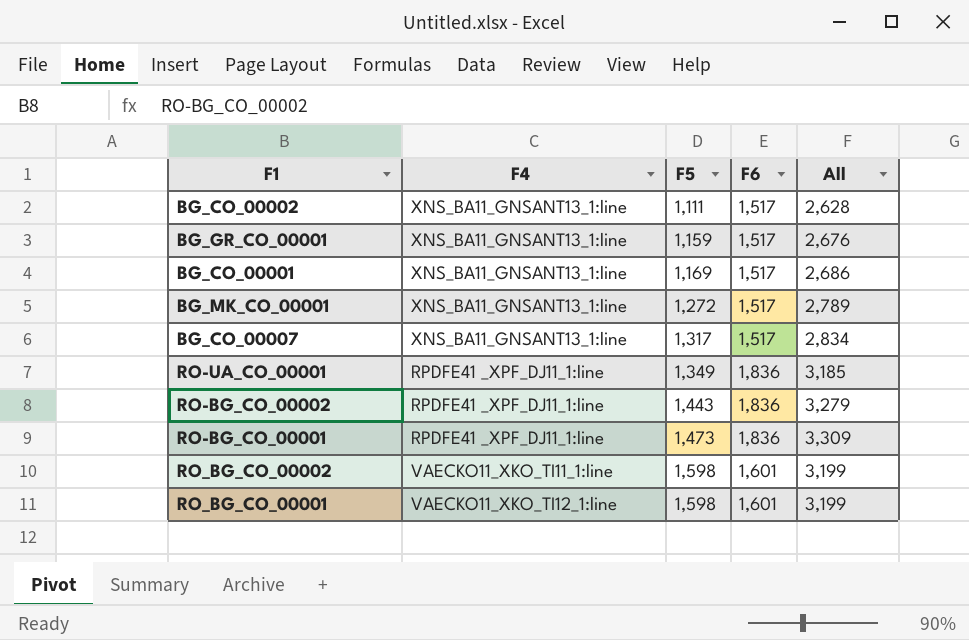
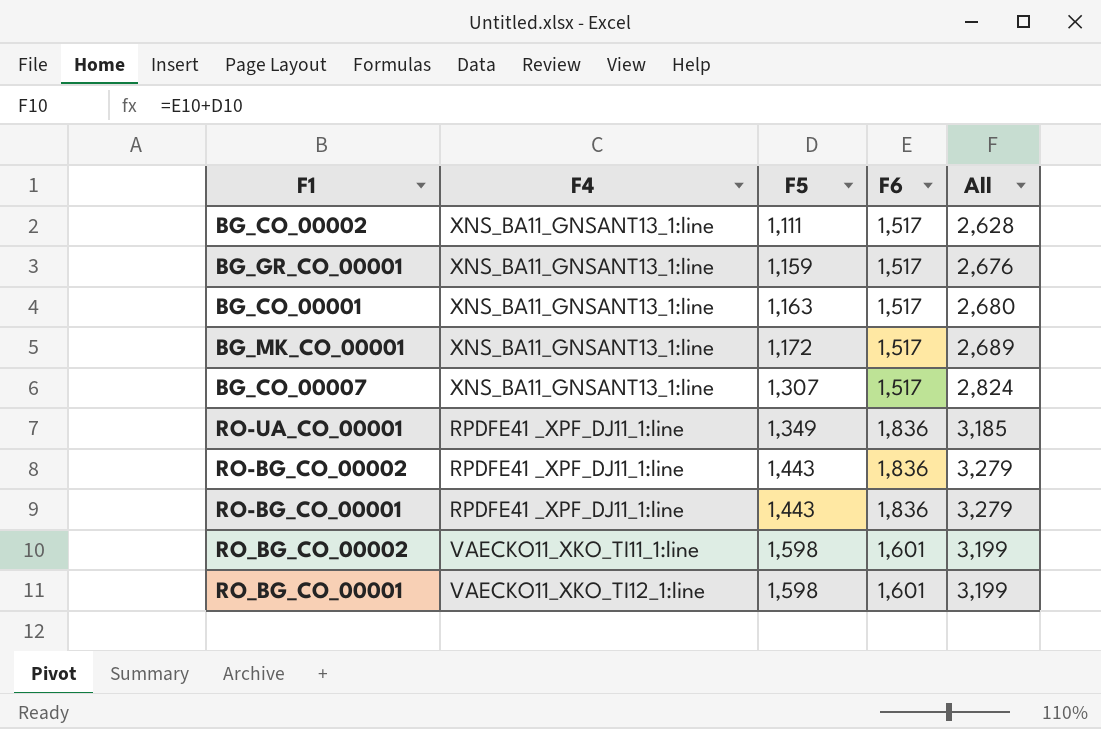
BG_CO_00001 | F5: 1,169 -> 1,163
BG_CO_00001 | All: 2,686 -> 2,680
BG_MK_CO_00001 | F5: 1,272 -> 1,172
BG_MK_CO_00001 | All: 2,789 -> 2,689
BG_CO_00007 | F5: 1,317 -> 1,307
BG_CO_00007 | All: 2,834 -> 2,824
RO-BG_CO_00001 | F5: 1,473 -> 1,443
RO-BG_CO_00001 | All: 3,309 -> 3,279

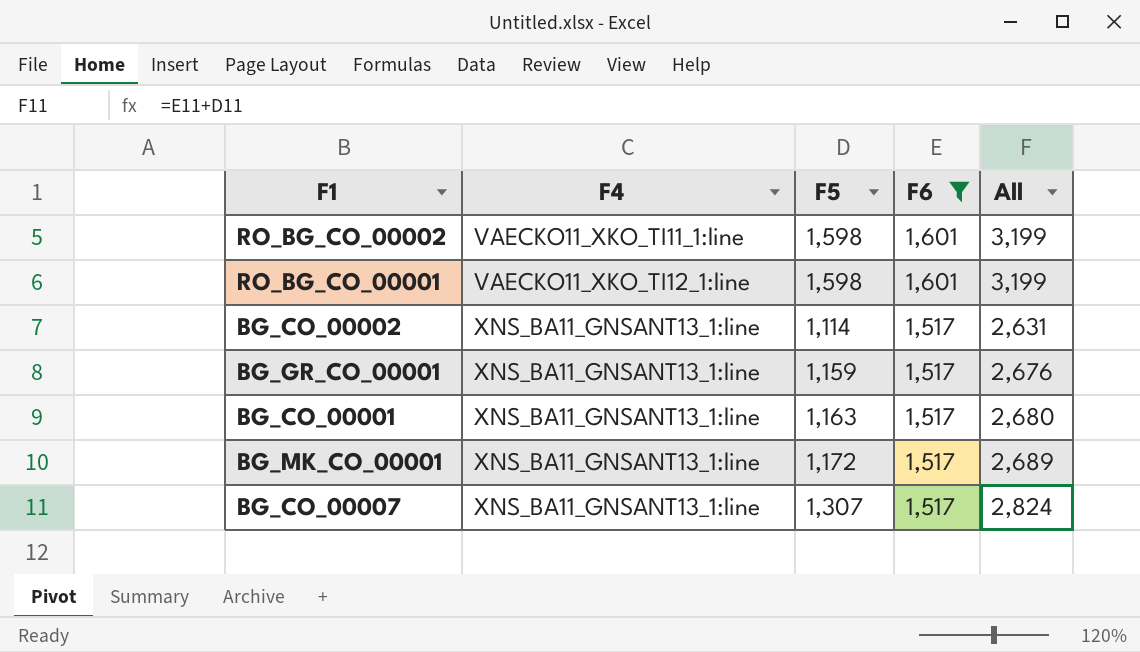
filter: none -> F6 != 1,836
row order: F5 ascending -> F4 ascending
BG_CO_00002 | F5: 1,111 -> 1,114
BG_CO_00002 | All: 2,628 -> 2,631

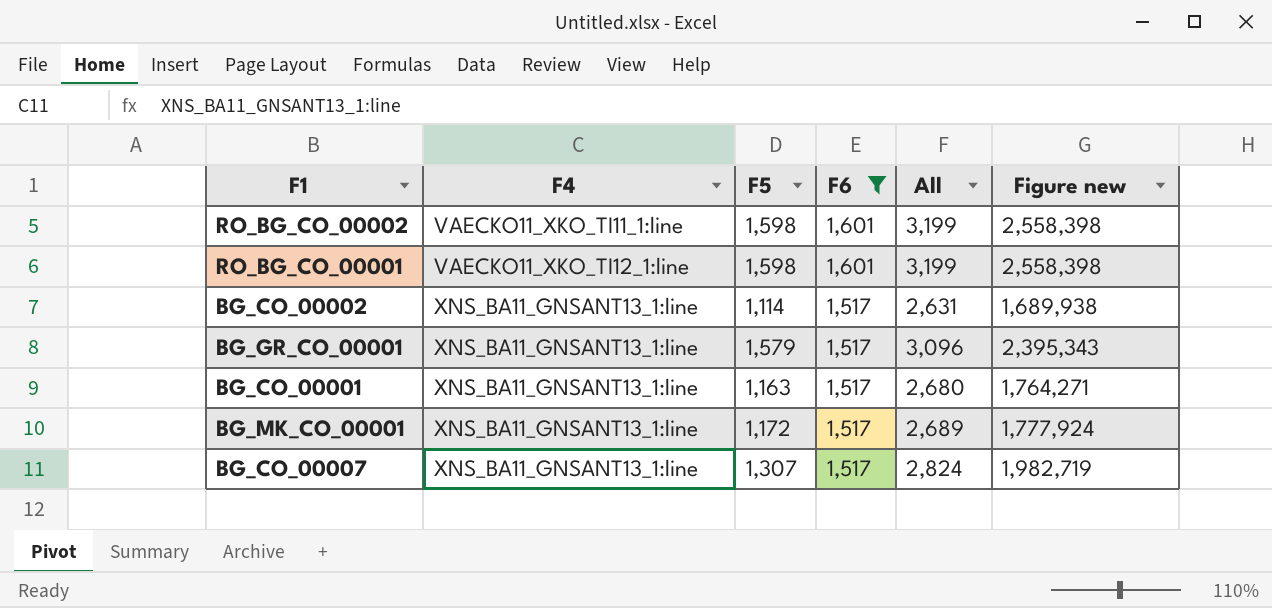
column Figure new | formula: none -> [F5] * [F6]
BG_GR_CO_00001 | F5: 1,159 -> 1,579
BG_GR_CO_00001 | All: 2,676 -> 3,096

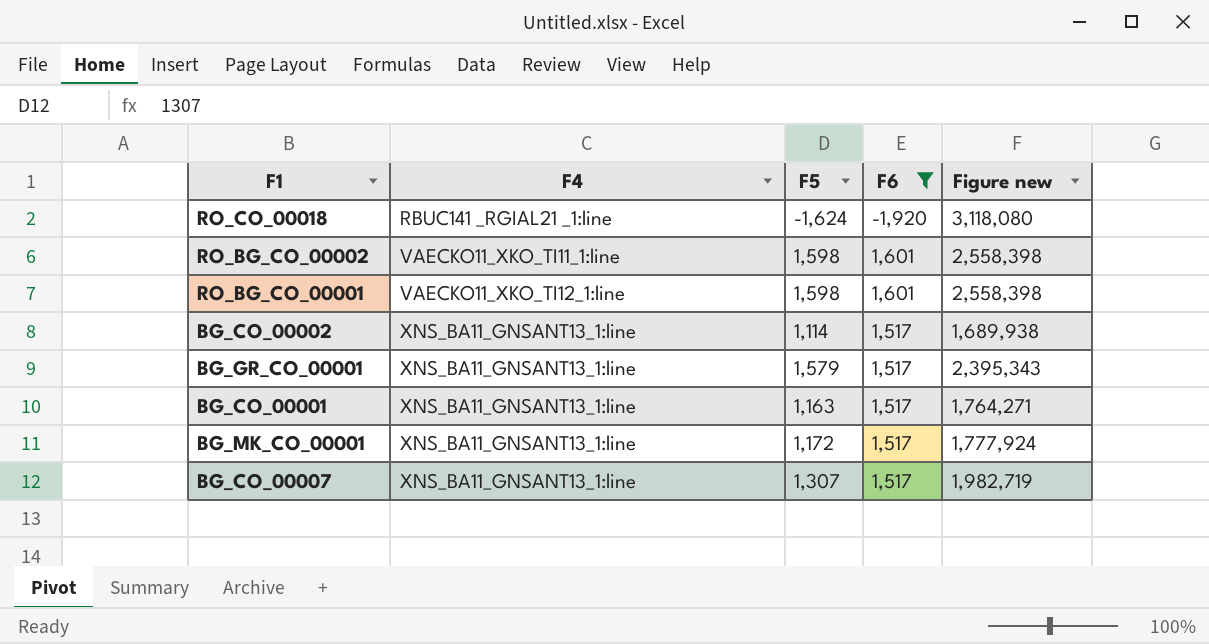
column All | formula: [F5] + [F6] -> none
row RO_CO_00018: none -> RBUC141 _RGIAL21 _1:line | -1,624 | -1,920 | 3,118,080

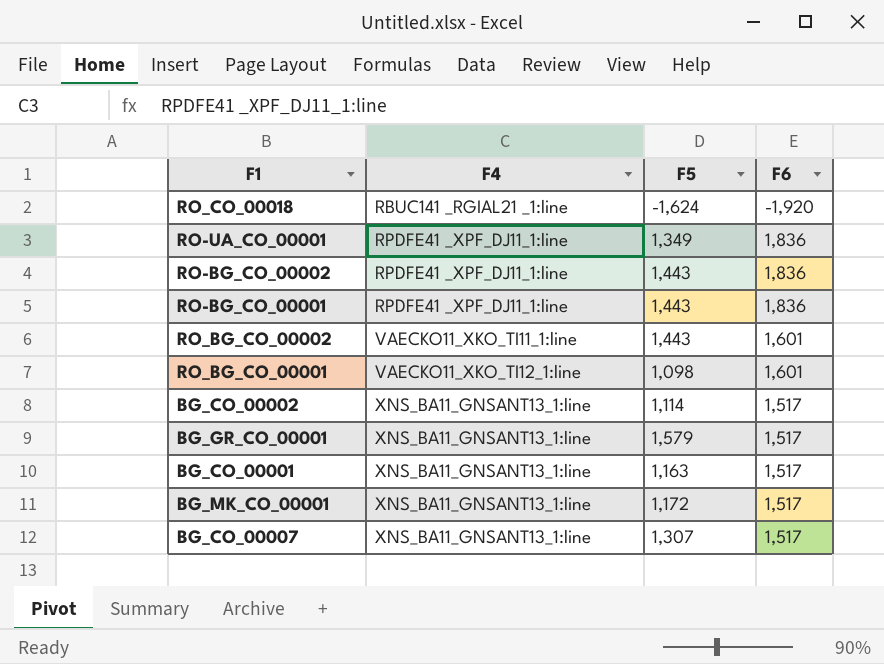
filter: F6 != 1,836 -> none
column Figure new | formula: [F5] * [F6] -> none
RO_BG_CO_00002 | F5: 1,598 -> 1,443
RO_BG_CO_00001 | F5: 1,598 -> 1,098

